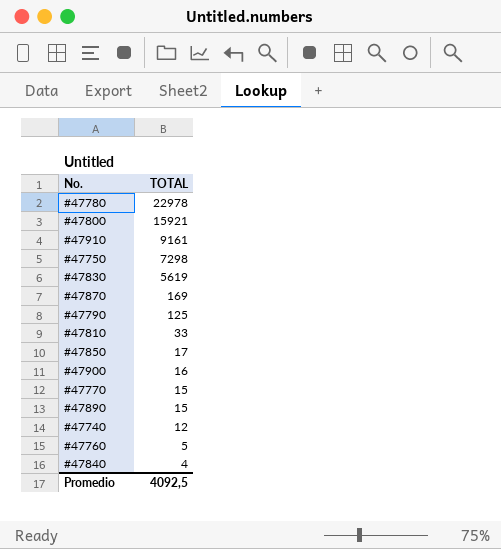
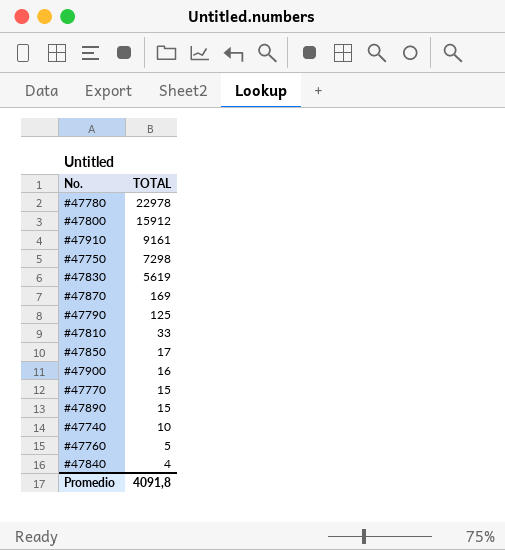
#47800 | TOTAL: 15921 -> 15912
#47740 | TOTAL: 12 -> 10
Promedio | TOTAL: 4092,5 -> 4091,8

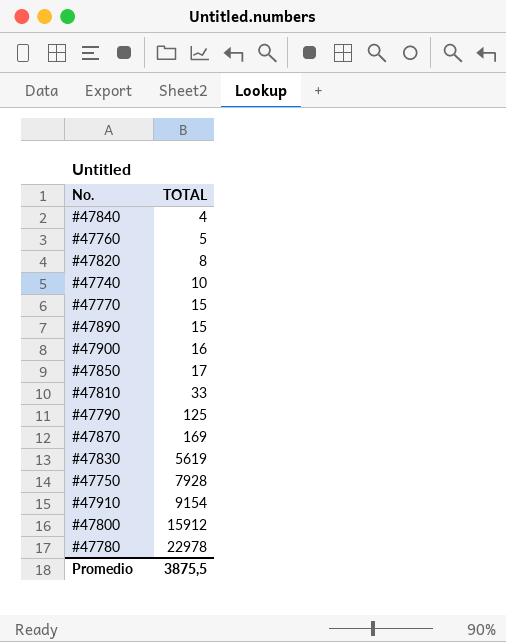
row order: TOTAL descending -> TOTAL ascending
row #47820: none -> 8
#47750 | TOTAL: 7298 -> 7928
#47910 | TOTAL: 9161 -> 9154
Promedio | TOTAL: 4091,8 -> 3875,5

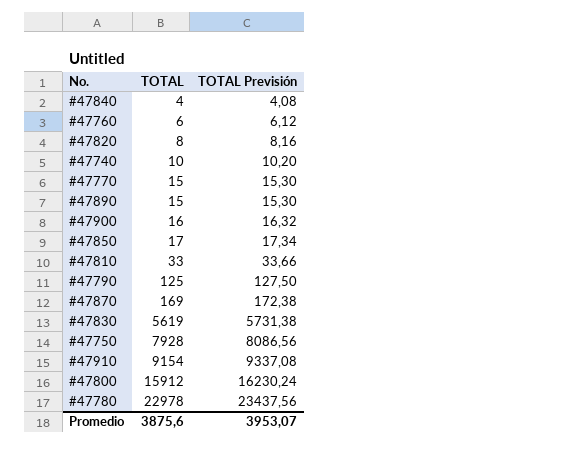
column TOTAL Previsión | formula: none -> [TOTAL] * 1,02
#47760 | TOTAL: 5 -> 6
Promedio | TOTAL: 3875,5 -> 3875,6

